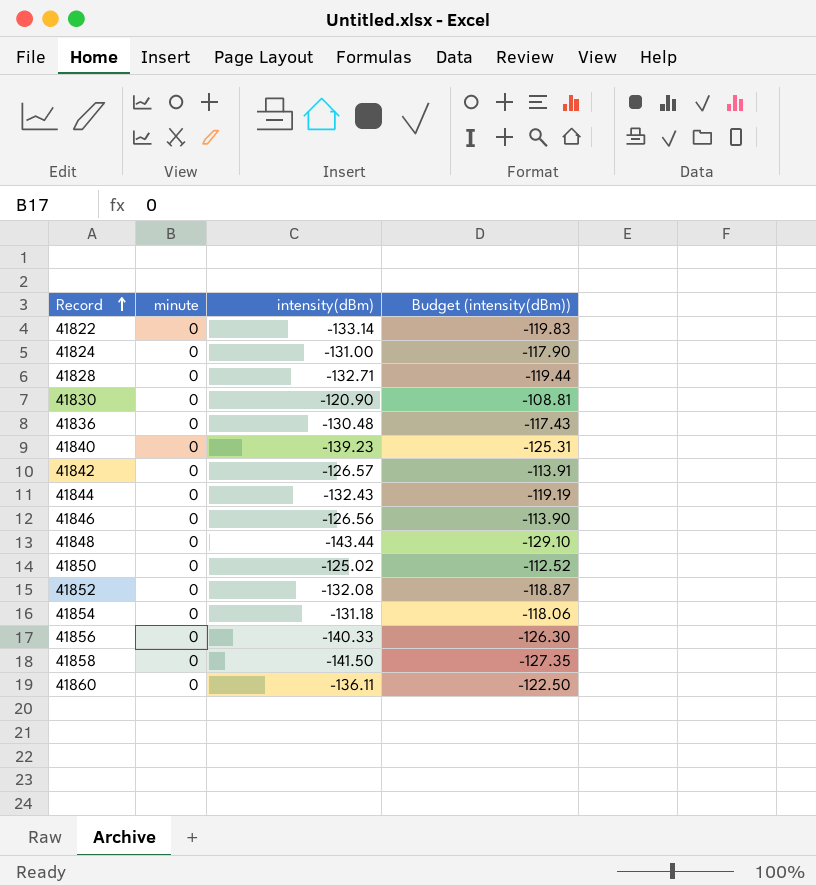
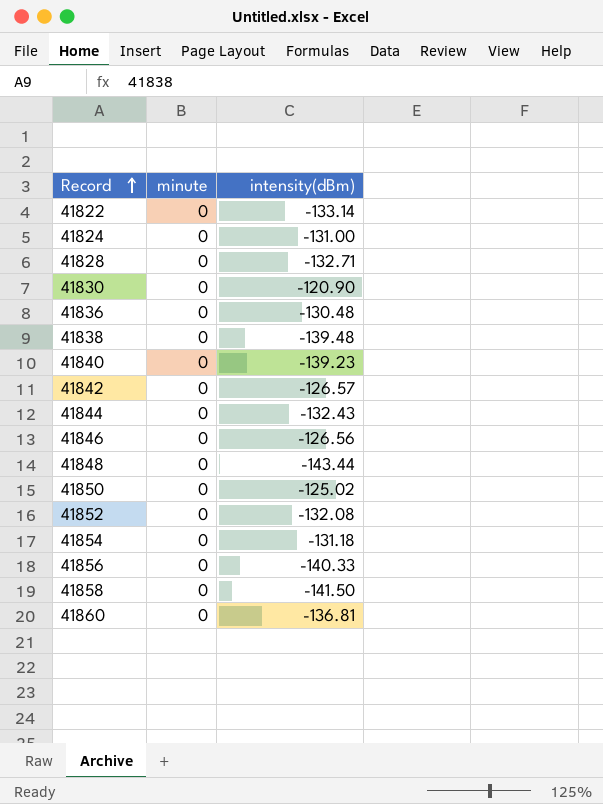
column Budget (intensity(dBm)) | formula: [intensity(dBm)] * 0.9 -> none
row 41838: none -> 0 | -139.48
41860 | intensity(dBm): -136.11 -> -136.81

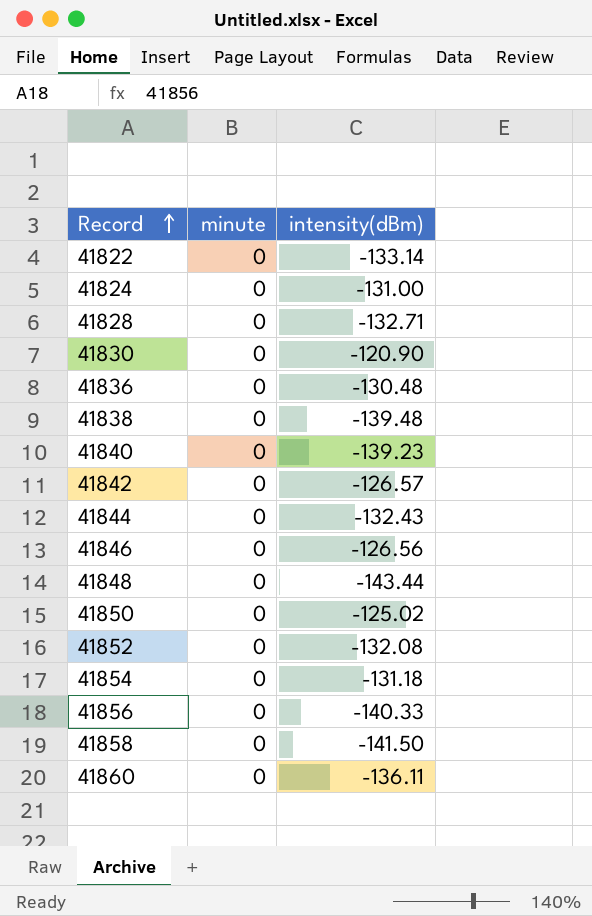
41860 | intensity(dBm): -136.81 -> -136.11

